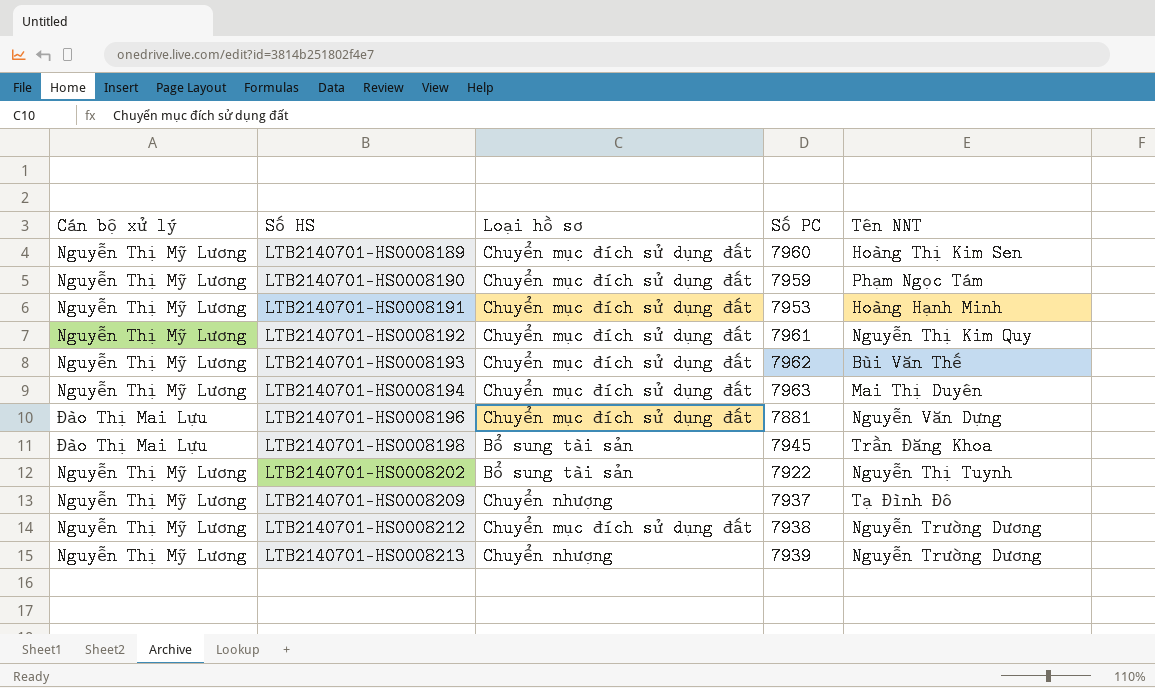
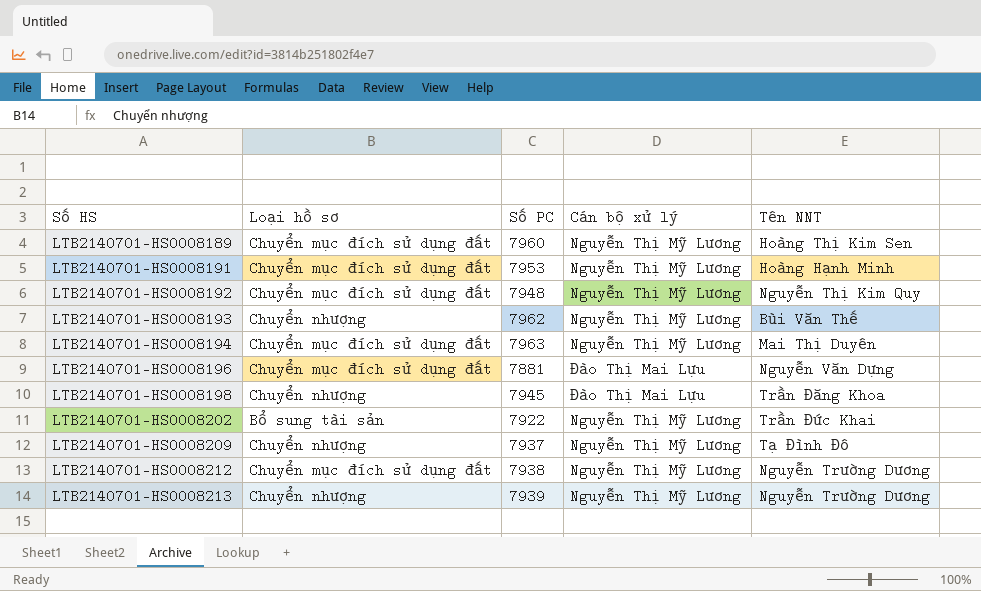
column Cán bộ xử lý | position: 1 -> 4
row LTB2140701-HS0008190: Nguyễn Thị Mỹ Lương | Chuyển mục đích sử dụng đất | 7959 | Phạm Ngọc Tám -> none
LTB2140701-HS0008192 | Số PC: 7961 -> 7948
LTB2140701-HS0008193 | Loại hồ sơ: Chuyển mục đích sử dụng đất -> Chuyển nhượng
LTB2140701-HS0008198 | Loại hồ sơ: Bổ sung tài sản -> Chuyển nhượng
LTB2140701-HS0008202 | Tên NNT: Nguyễn Thị Tuynh -> Trần Đức Khai

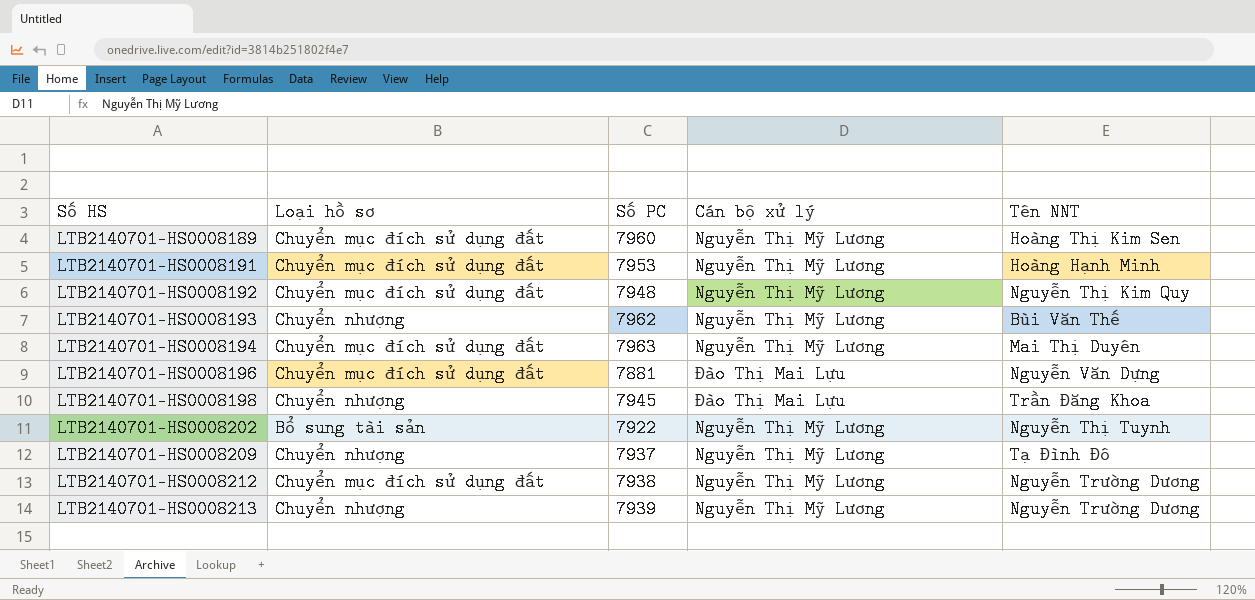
LTB2140701-HS0008202 | Tên NNT: Trần Đức Khai -> Nguyễn Thị Tuynh

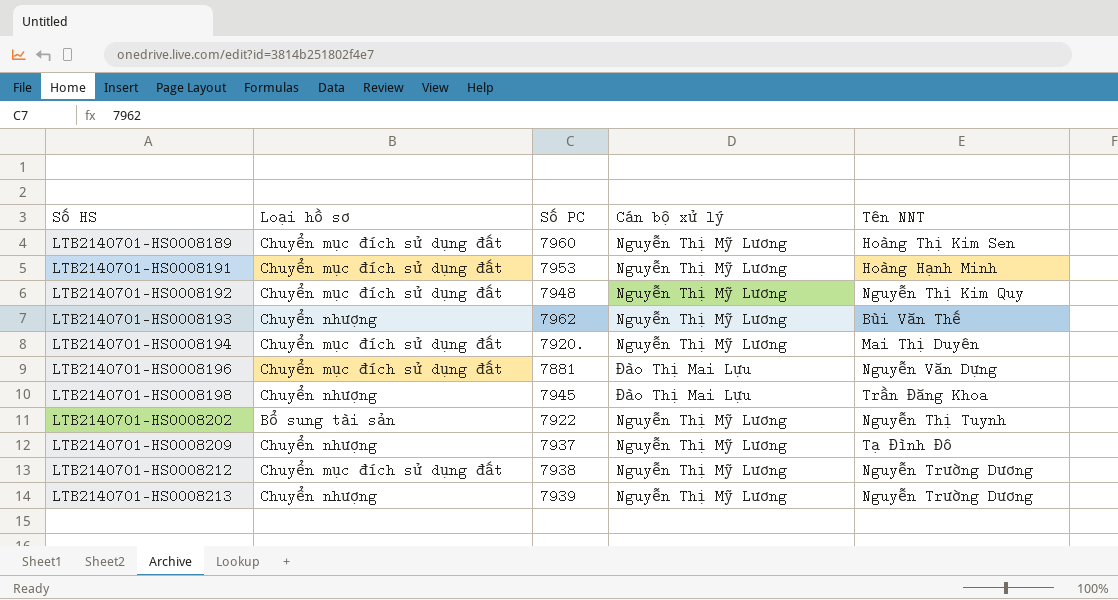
LTB2140701-HS0008194 | Số PC: 7963 -> 7920.

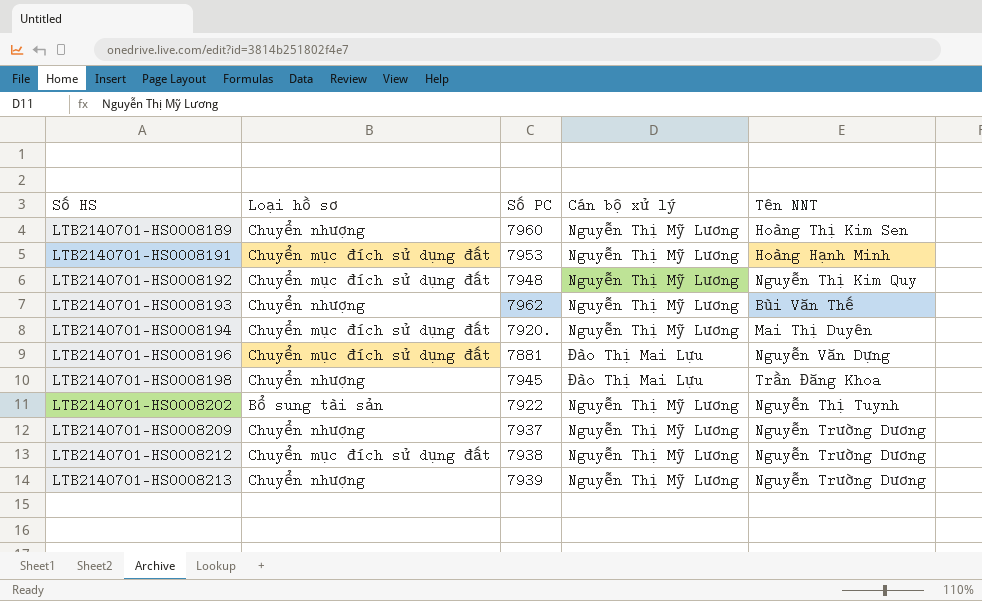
LTB2140701-HS0008189 | Loại hồ sơ: Chuyển mục đích sử dụng đất -> Chuyển nhượng
LTB2140701-HS0008209 | Tên NNT: Tạ Đình Đô -> Nguyễn Trường Dương

